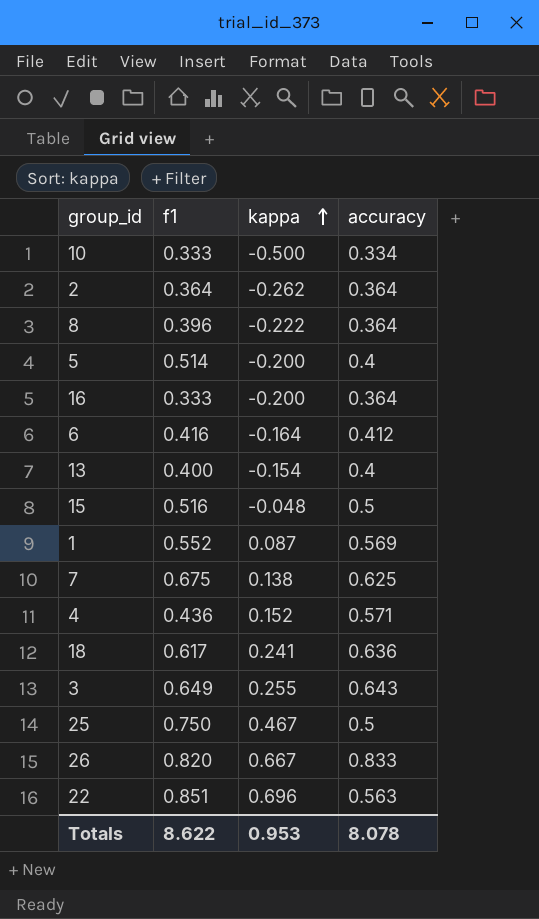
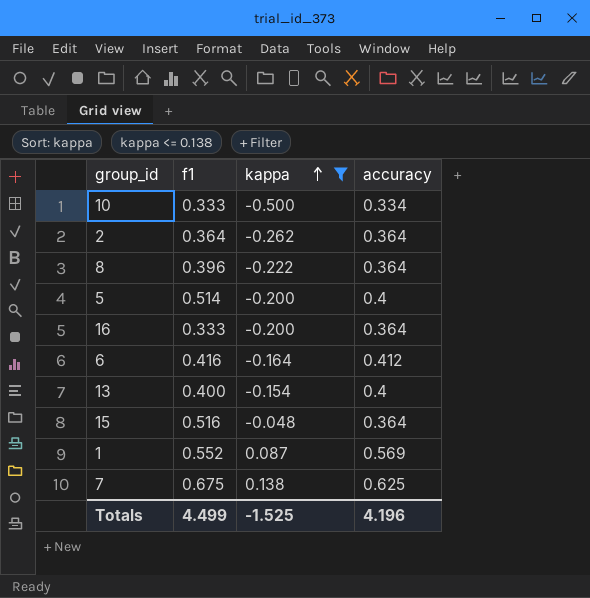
filter: none -> kappa <= 0.138
15 | accuracy: 0.5 -> 0.364
Totals | f1: 8.622 -> 4.499
Totals | kappa: 0.953 -> -1.525
Totals | accuracy: 8.078 -> 4.196

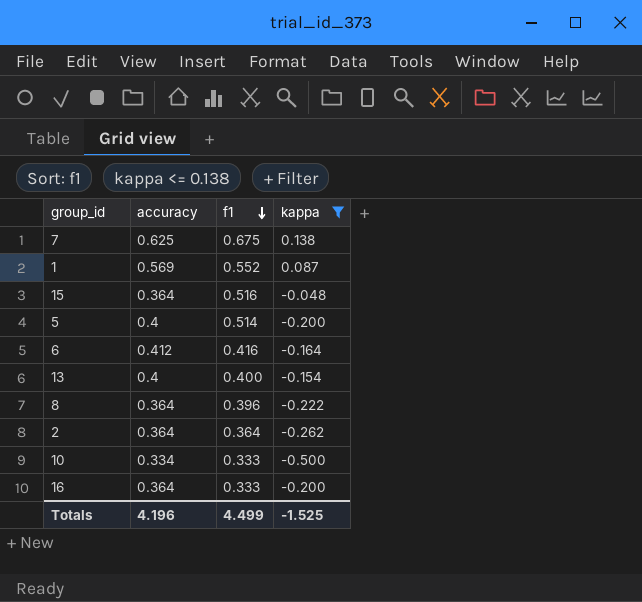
row order: kappa ascending -> f1 descending
column accuracy | position: 4 -> 2

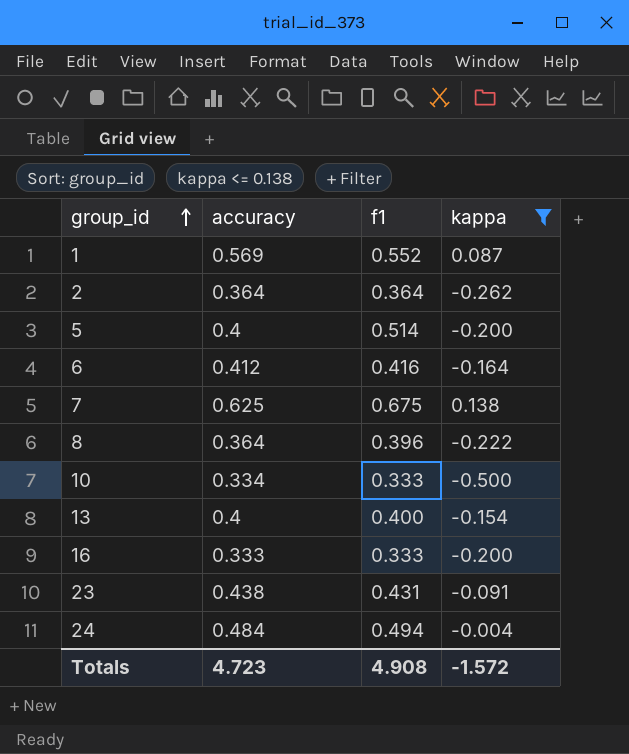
row order: f1 descending -> group_id ascending
row 15: 0.364 | 0.516 | -0.048 -> none
16 | accuracy: 0.364 -> 0.333
row 23: none -> 0.438 | 0.431 | -0.091
row 24: none -> 0.484 | 0.494 | -0.004
Totals | accuracy: 4.196 -> 4.723
Totals | f1: 4.499 -> 4.908
Totals | kappa: -1.525 -> -1.572

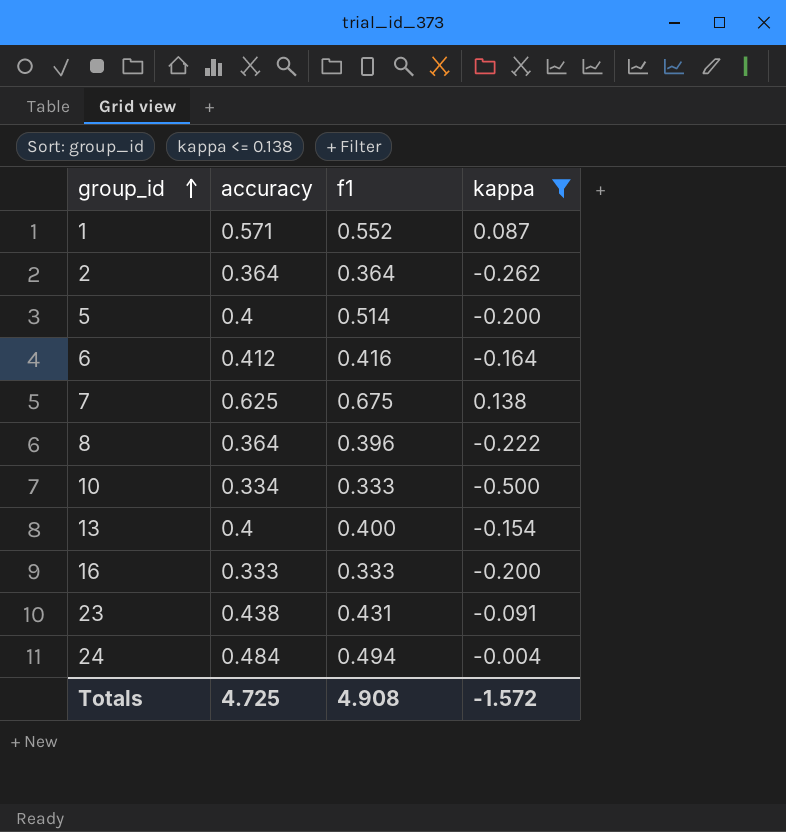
1 | accuracy: 0.569 -> 0.571
Totals | accuracy: 4.723 -> 4.725

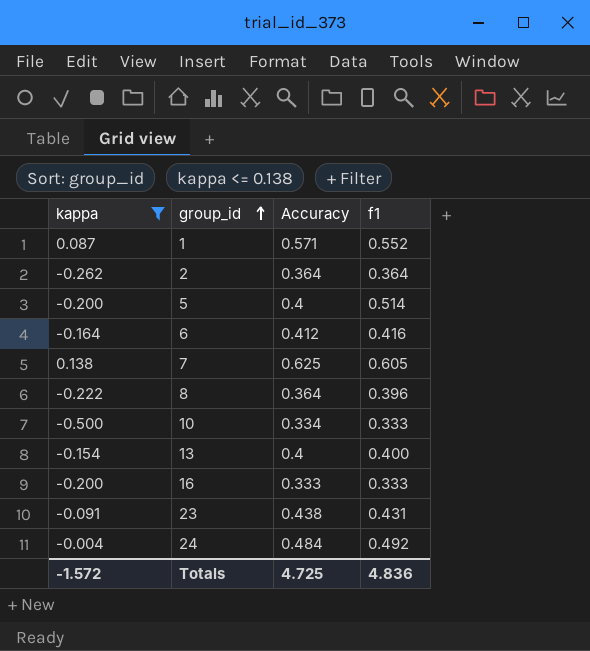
column kappa | position: 4 -> 1
column name: accuracy -> Accuracy
7 | f1: 0.675 -> 0.605
24 | f1: 0.494 -> 0.492
Totals | f1: 4.908 -> 4.836

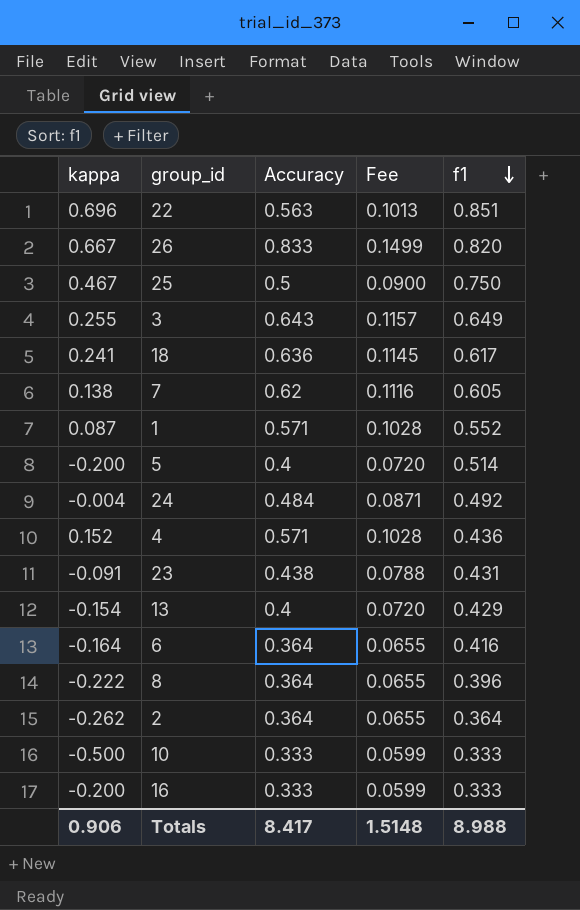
filter: kappa <= 0.138 -> none
row order: group_id ascending -> f1 descending
column Fee | formula: none -> [Accuracy] * 0.18
7 | Accuracy: 0.625 -> 0.62
13 | f1: 0.400 -> 0.429
6 | Accuracy: 0.412 -> 0.364
10 | Accuracy: 0.334 -> 0.333
Totals | kappa: -1.572 -> 0.906
Totals | Accuracy: 4.725 -> 8.417
Totals | f1: 4.836 -> 8.988

